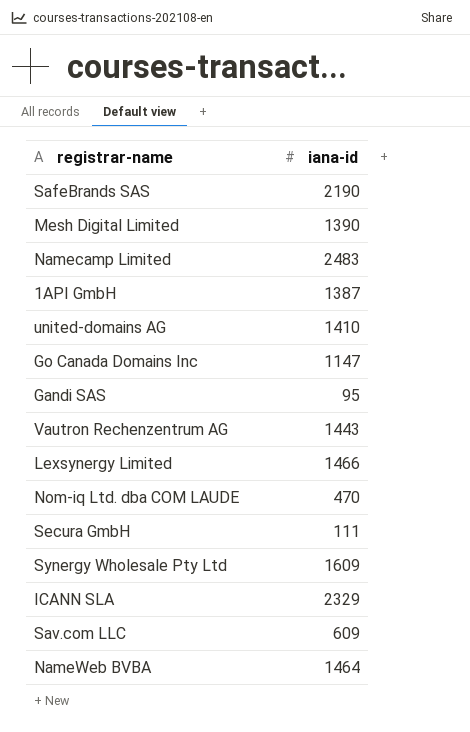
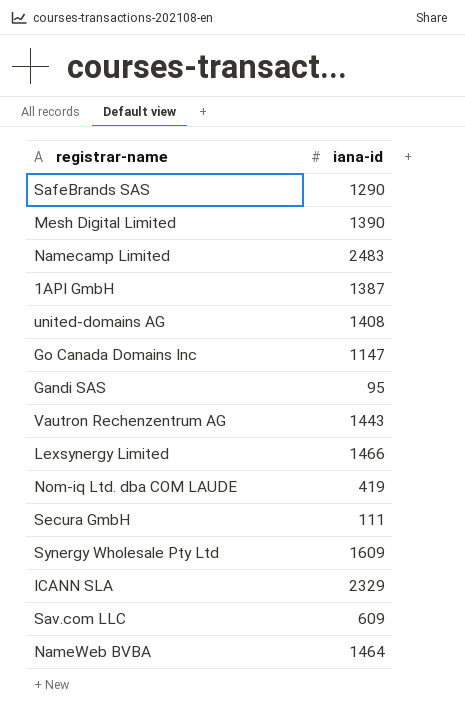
SafeBrands SAS | iana-id: 2190 -> 1290
united-domains AG | iana-id: 1410 -> 1408
Nom-iq Ltd. dba COM LAUDE | iana-id: 470 -> 419

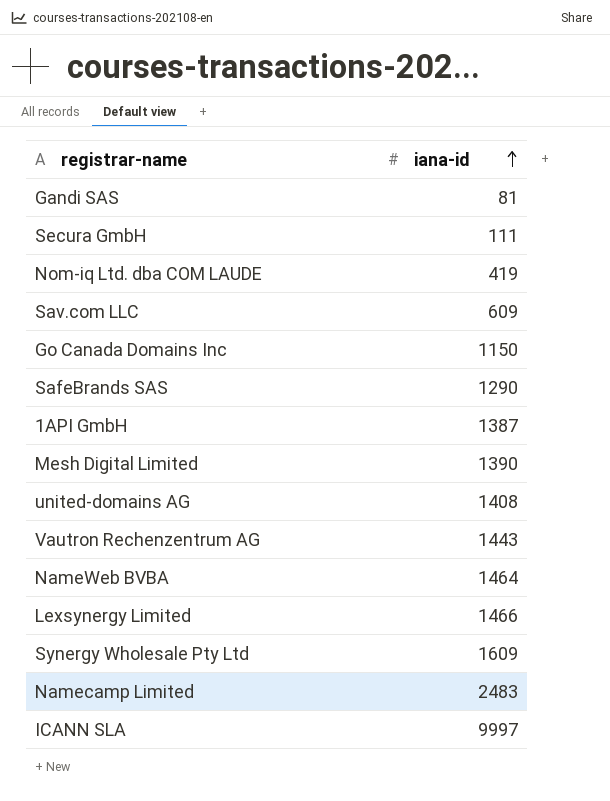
row order: none -> iana-id ascending
Gandi SAS | iana-id: 95 -> 81
Go Canada Domains Inc | iana-id: 1147 -> 1150
ICANN SLA | iana-id: 2329 -> 9997

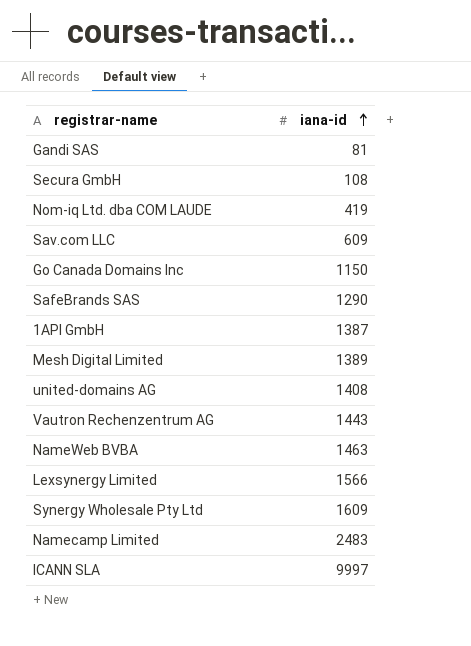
Secura GmbH | iana-id: 111 -> 108
Mesh Digital Limited | iana-id: 1390 -> 1389
NameWeb BVBA | iana-id: 1464 -> 1463
Lexsynergy Limited | iana-id: 1466 -> 1566

